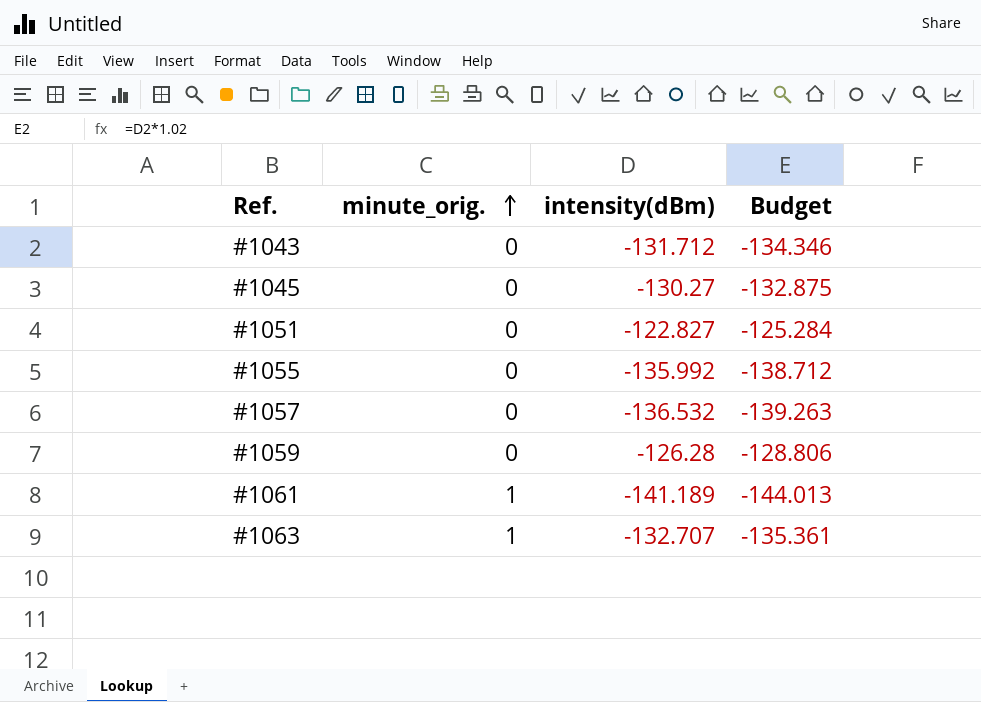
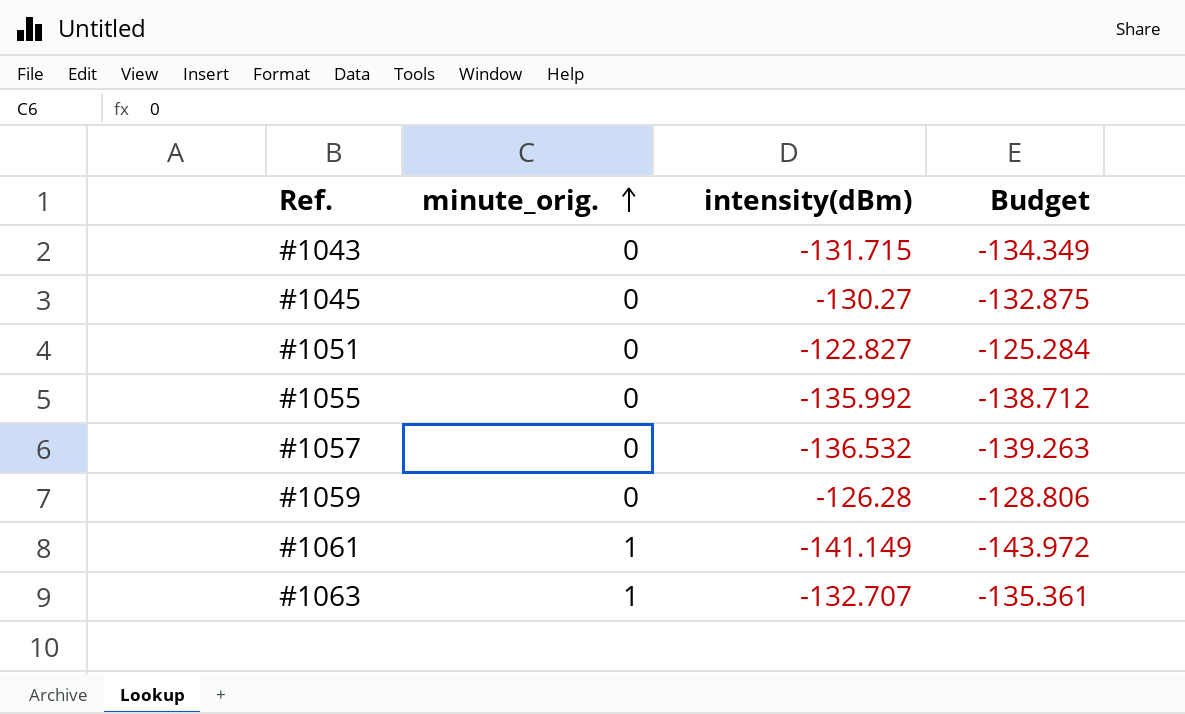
#1043 | intensity(dBm): -131.712 -> -131.715
#1043 | Budget: -134.346 -> -134.349
#1061 | intensity(dBm): -141.189 -> -141.149
#1061 | Budget: -144.013 -> -143.972

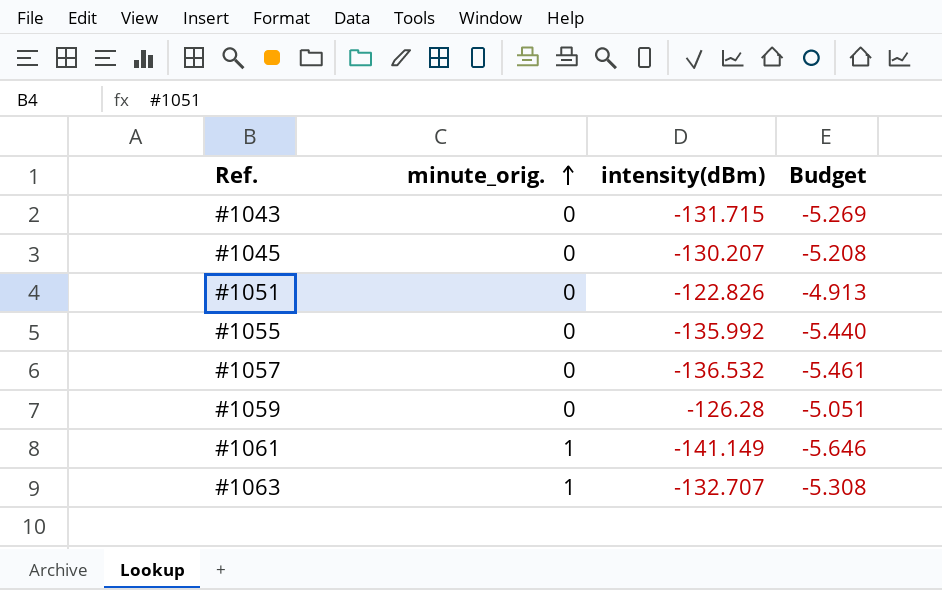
column Budget | formula: [intensity(dBm)] * 1.02 -> [intensity(dBm)] * 0.04
#1045 | intensity(dBm): -130.27 -> -130.207
#1051 | intensity(dBm): -122.827 -> -122.826

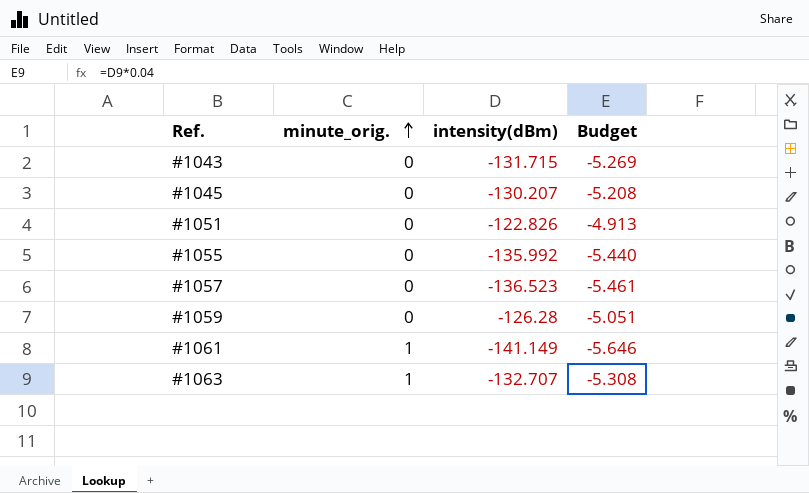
#1057 | intensity(dBm): -136.532 -> -136.523

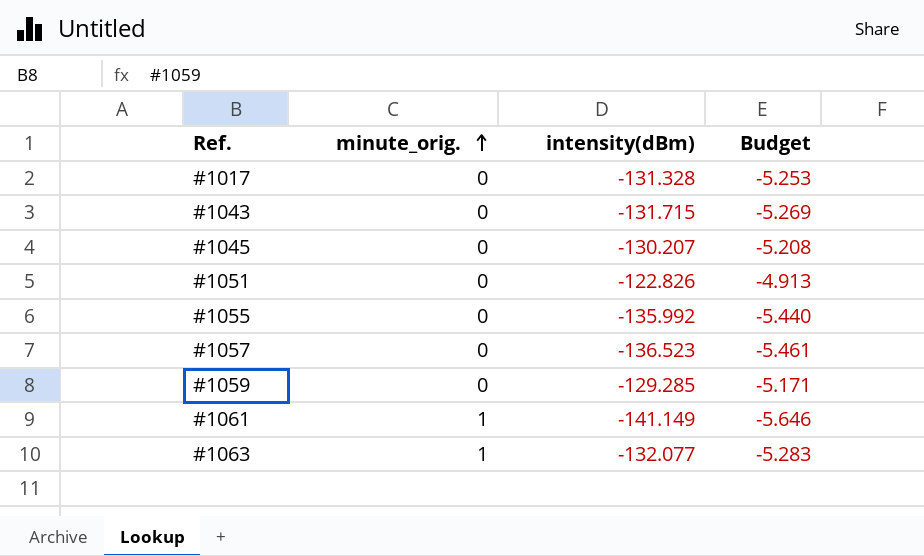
row #1017: none -> 0 | -131.328 | -5.253
#1059 | intensity(dBm): -126.28 -> -129.285
#1059 | Budget: -5.051 -> -5.171
#1063 | intensity(dBm): -132.707 -> -132.077
#1063 | Budget: -5.308 -> -5.283

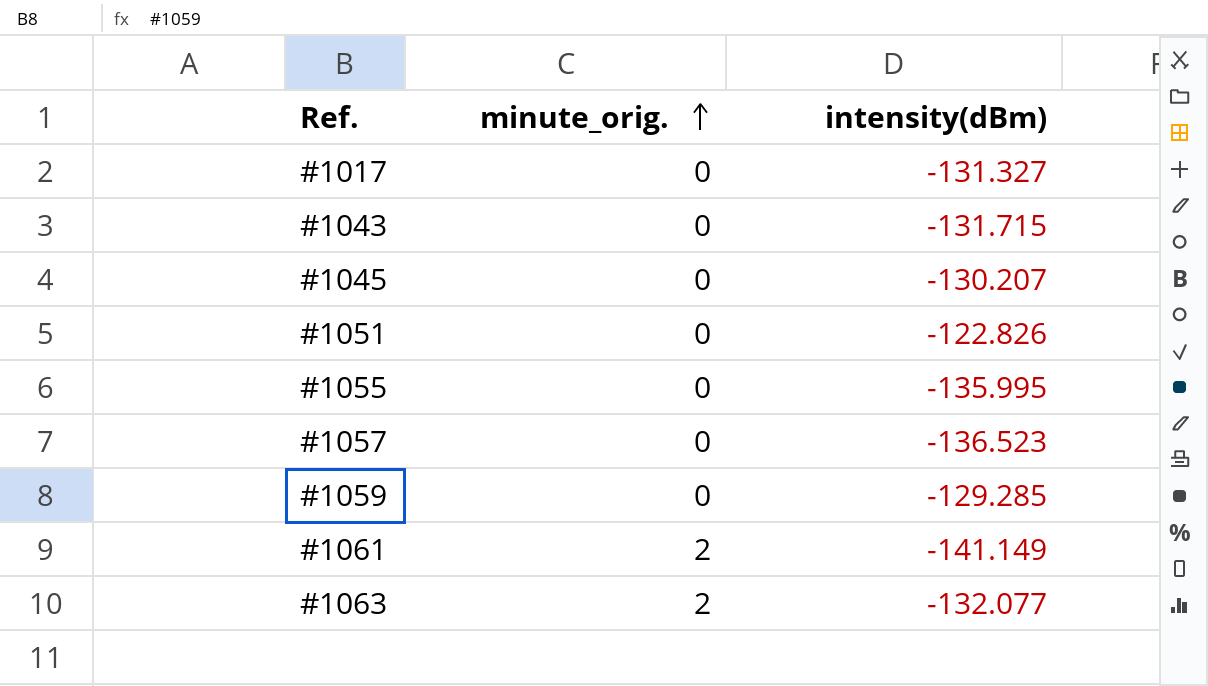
column Budget | formula: [intensity(dBm)] * 0.04 -> none
#1017 | intensity(dBm): -131.328 -> -131.327
#1055 | intensity(dBm): -135.992 -> -135.995
#1061 | minute_orig.: 1 -> 2
#1063 | minute_orig.: 1 -> 2

